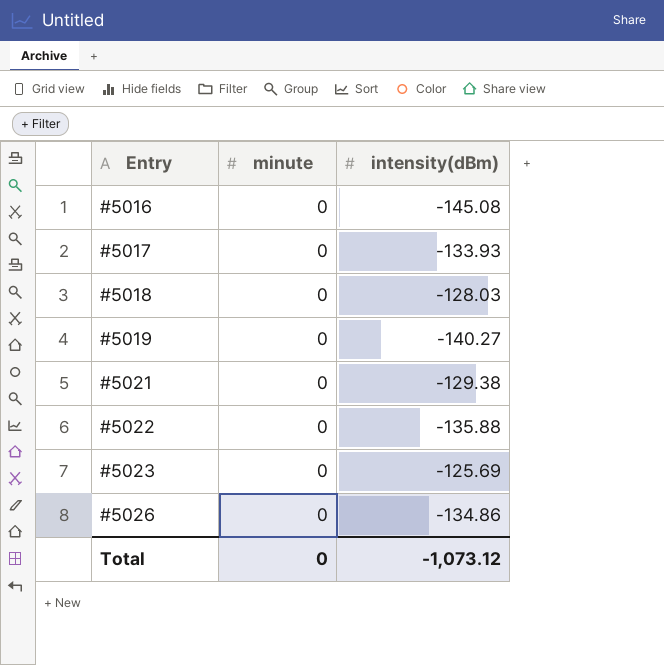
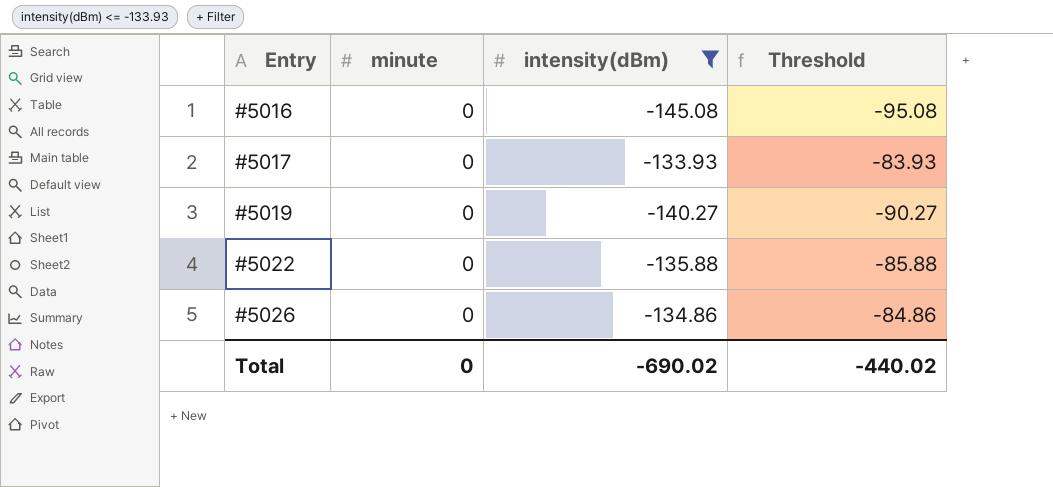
filter: none -> intensity(dBm) <= -133.93
column Threshold | formula: none -> [intensity(dBm)] + 50
Total | intensity(dBm): -1,073.12 -> -690.02

